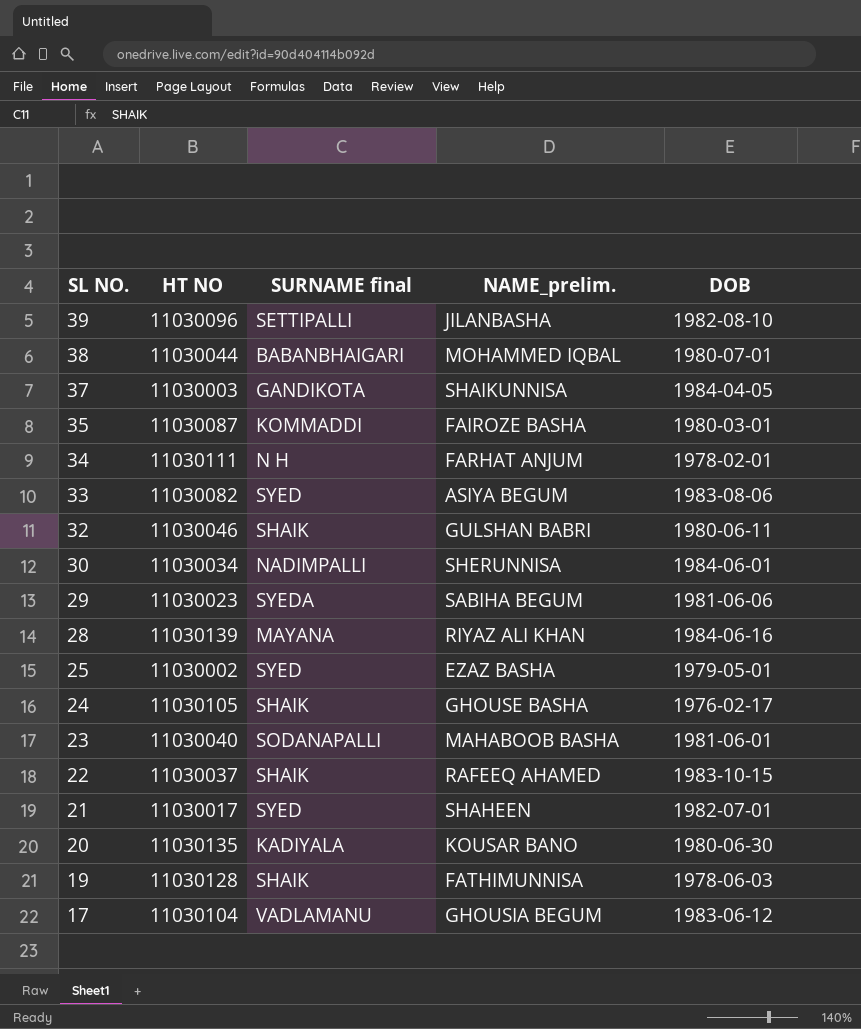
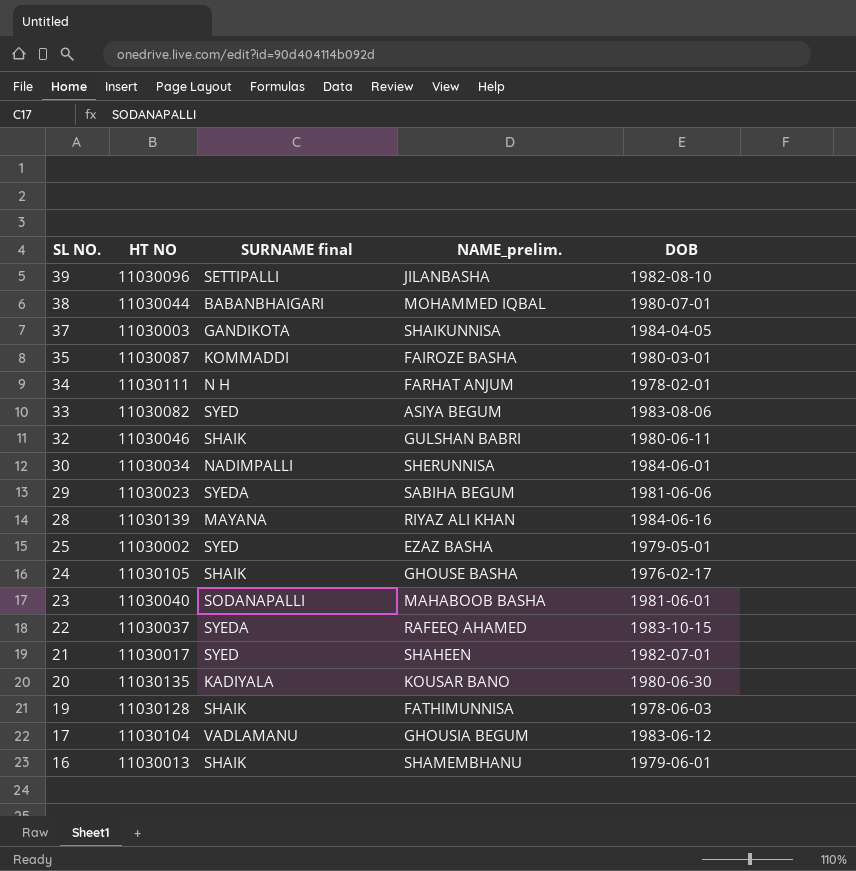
22 | SURNAME final: SHAIK -> SYEDA
row 16: none -> 11030013 | SHAIK | SHAMEMBHANU | 1979-06-01

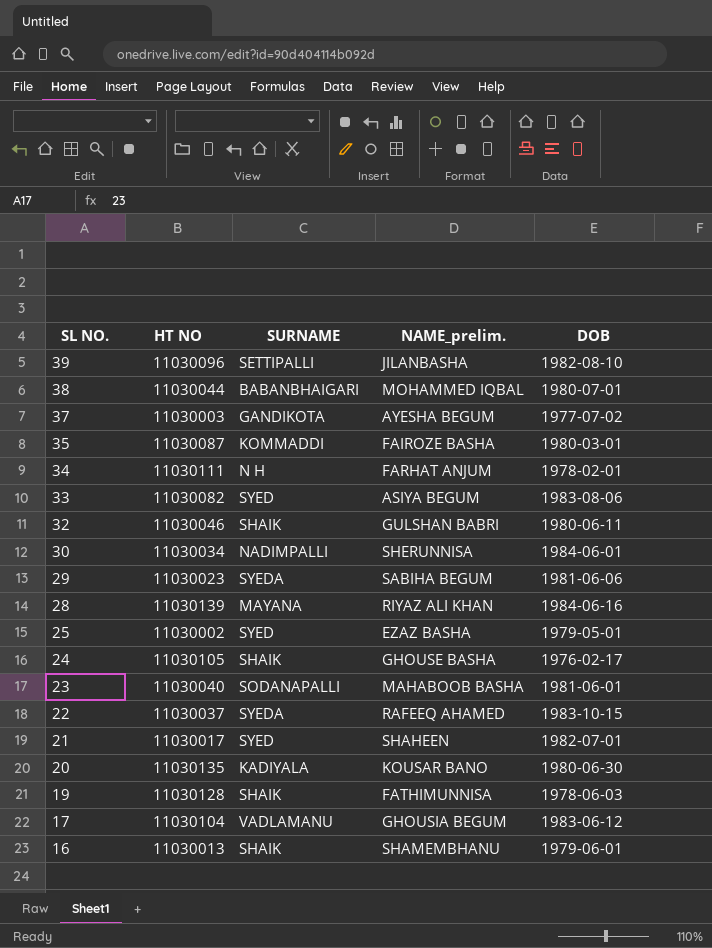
column name: SURNAME final -> SURNAME
37 | NAME_prelim.: SHAIKUNNISA -> AYESHA BEGUM
37 | DOB: 1984-04-05 -> 1977-07-02

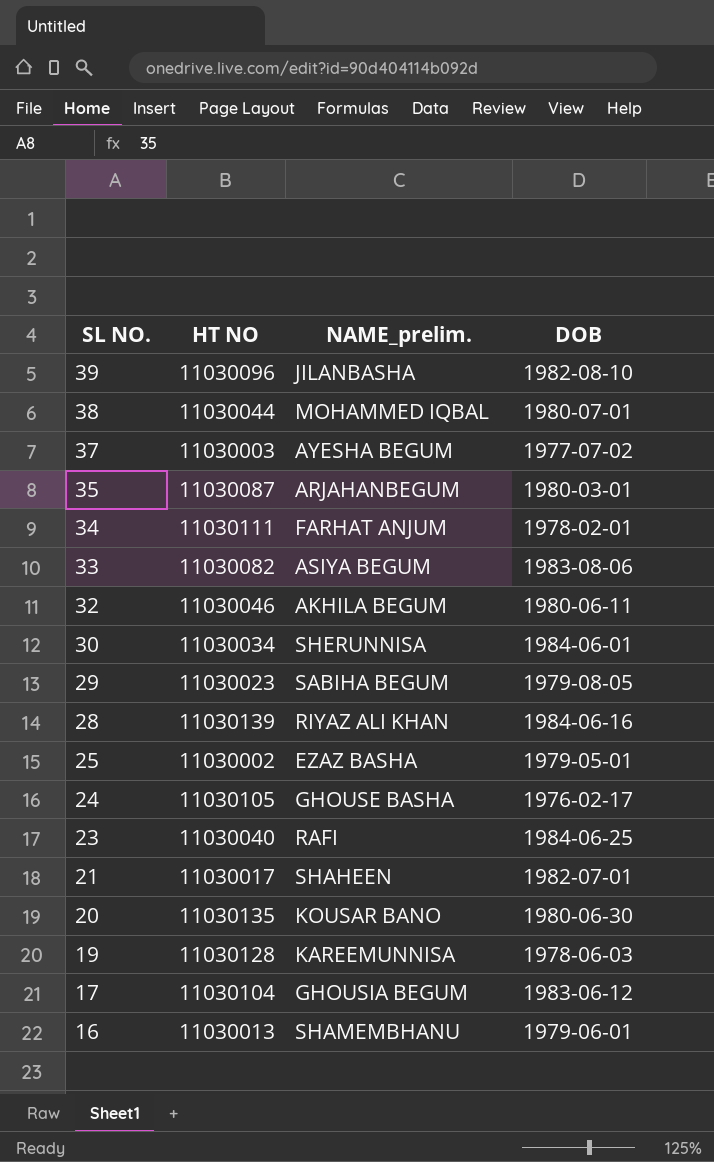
column SURNAME | position: 3 -> none
row 22: 11030037 | SYEDA | RAFEEQ AHAMED | 1983-10-15 -> none
35 | NAME_prelim.: FAIROZE BASHA -> ARJAHANBEGUM
32 | NAME_prelim.: GULSHAN BABRI -> AKHILA BEGUM
29 | DOB: 1981-06-06 -> 1979-08-05
23 | NAME_prelim.: MAHABOOB BASHA -> RAFI
23 | DOB: 1981-06-01 -> 1984-06-25
19 | NAME_prelim.: FATHIMUNNISA -> KAREEMUNNISA

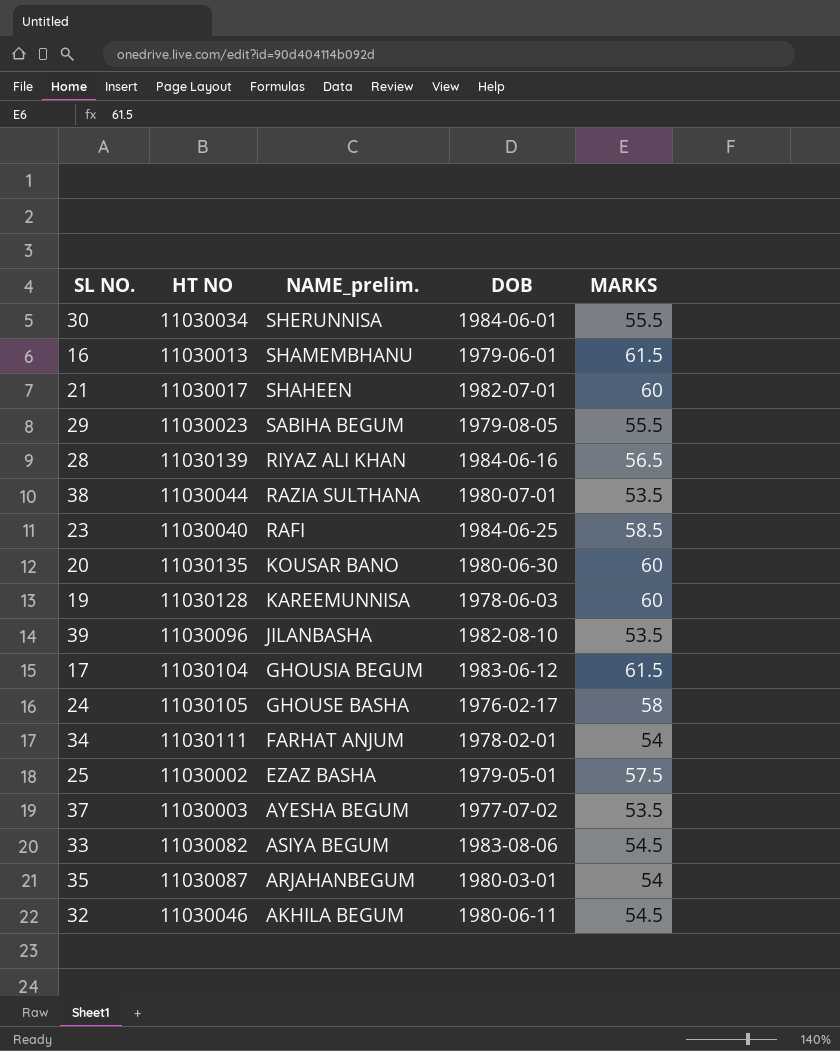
row order: SL NO. descending -> NAME_prelim. descending
column MARKS | position: none -> 5
38 | NAME_prelim.: MOHAMMED IQBAL -> RAZIA SULTHANA

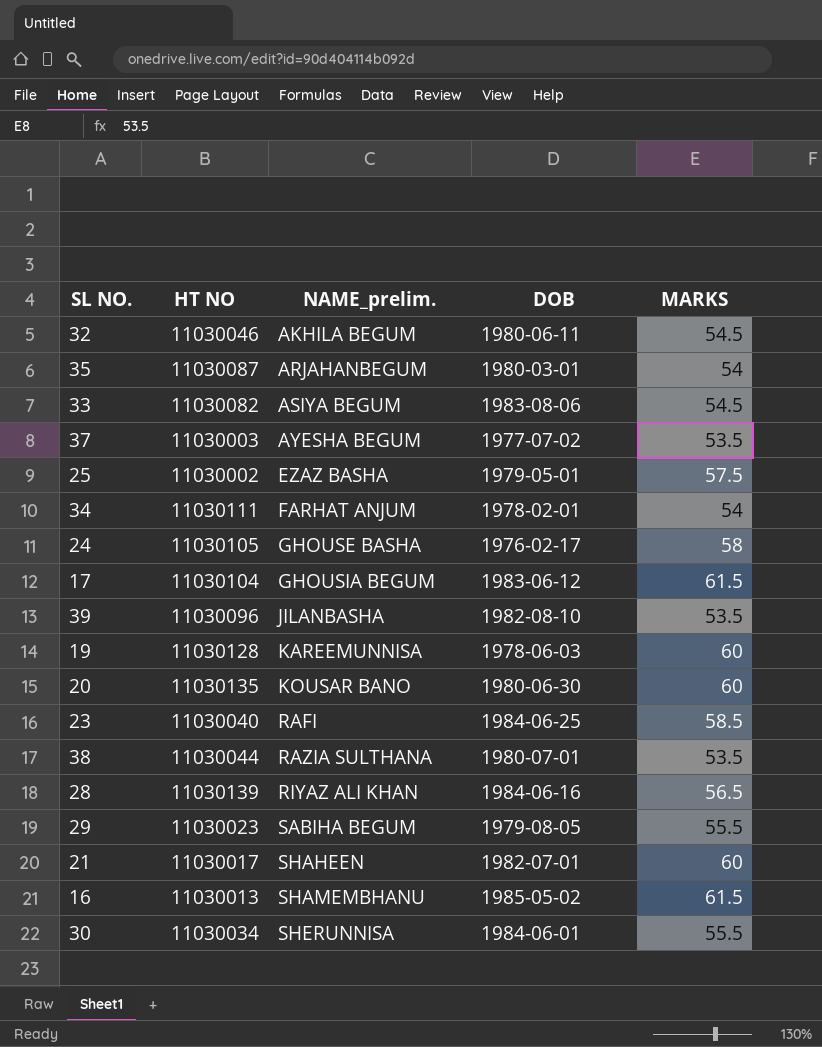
row order: NAME_prelim. descending -> NAME_prelim. ascending
16 | DOB: 1979-06-01 -> 1985-05-02

